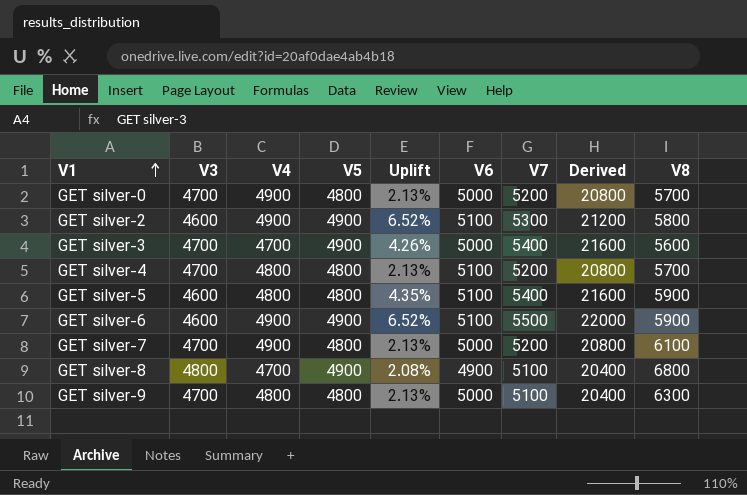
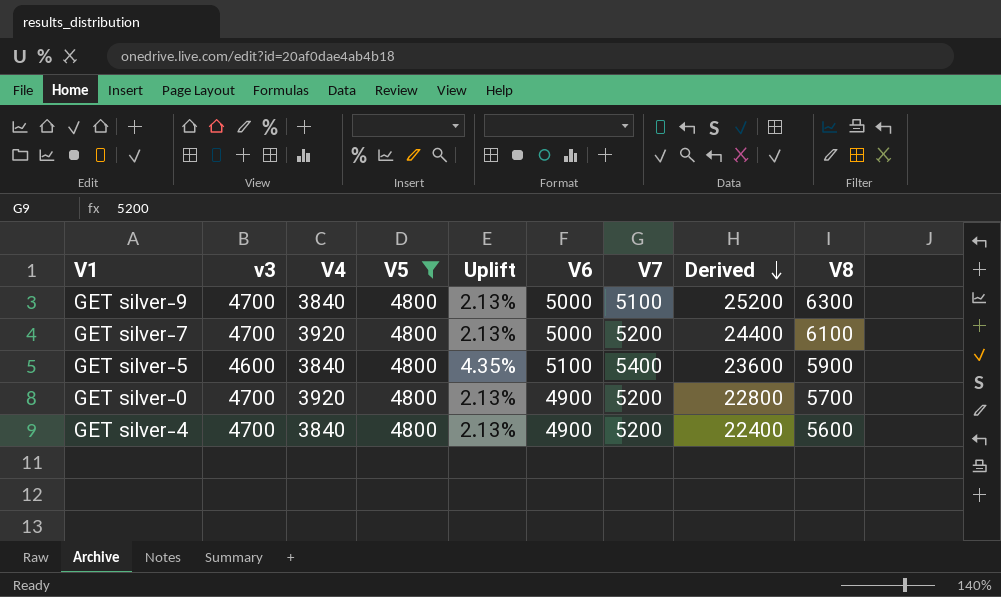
filter: none -> V5 = 4800
row order: V1 ascending -> Derived descending
column name: V3 -> v3
column Derived | formula: [V7] * 4 -> [V8] * 4
GET silver-9 | V4: 4800 -> 3840
GET silver-7 | V4: 4900 -> 3920
GET silver-5 | V4: 4800 -> 3840
GET silver-0 | V4: 4900 -> 3920
GET silver-0 | V6: 5000 -> 4900
GET silver-4 | V4: 4800 -> 3840
GET silver-4 | V6: 5100 -> 4900
GET silver-4 | V8: 5700 -> 5600

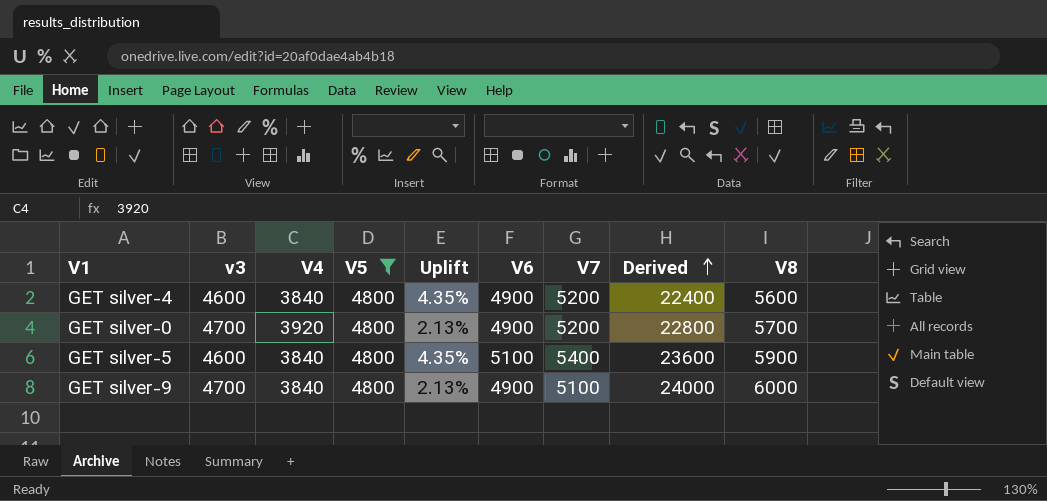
row order: Derived descending -> Derived ascending
row GET silver-7: 4700 | 3920 | 4800 | 2.13% | 5000 | 5200 | 24400 | 6100 -> none
GET silver-4 | v3: 4700 -> 4600
GET silver-4 | Uplift: 2.13% -> 4.35%
GET silver-9 | V6: 5000 -> 4900
GET silver-9 | Derived: 25200 -> 24000
GET silver-9 | V8: 6300 -> 6000

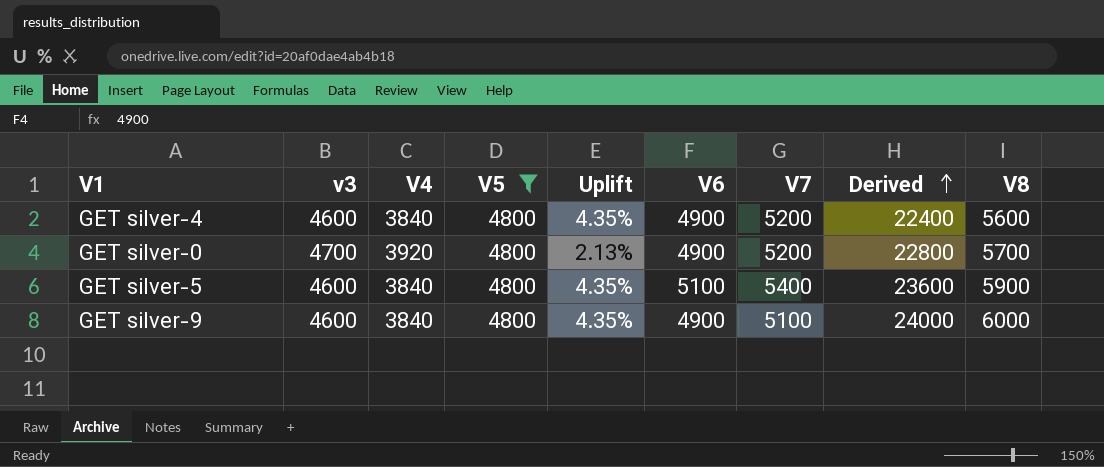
GET silver-9 | v3: 4700 -> 4600
GET silver-9 | Uplift: 2.13% -> 4.35%

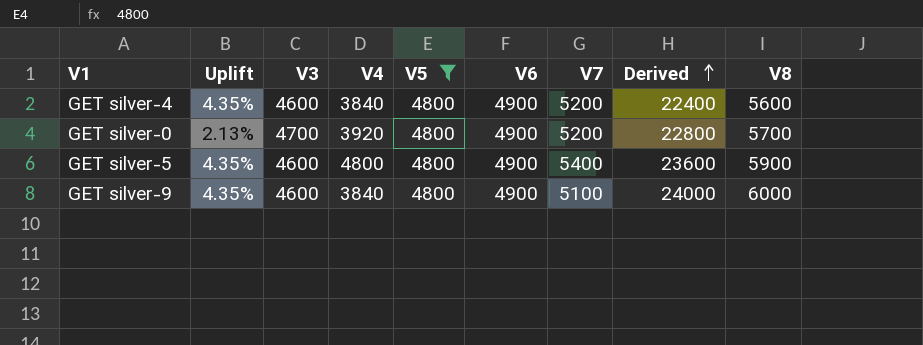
column Uplift | position: 5 -> 2
column name: v3 -> V3
GET silver-5 | V4: 3840 -> 4800
GET silver-5 | V6: 5100 -> 4900

